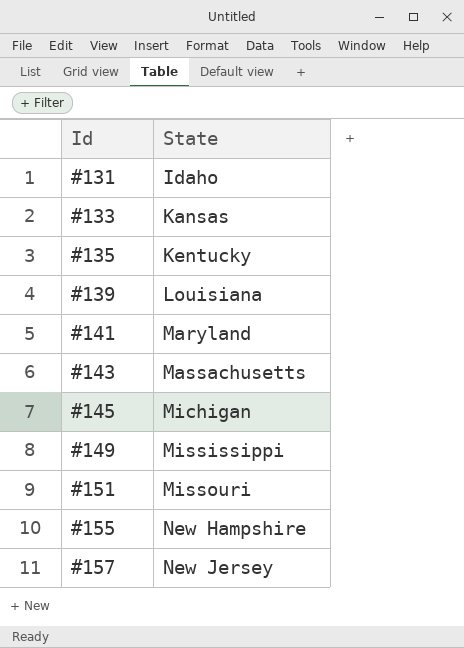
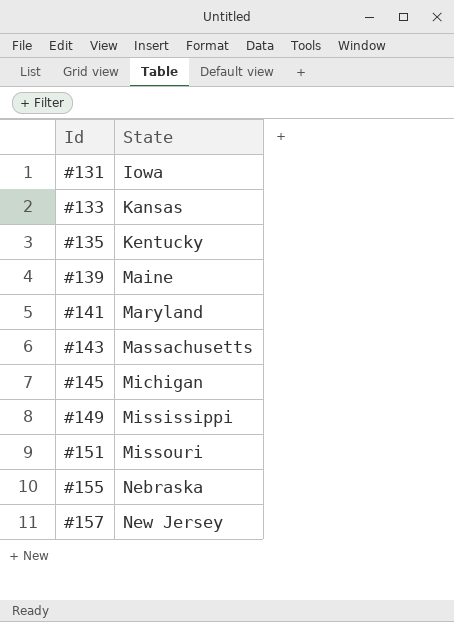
#131 | State: Idaho -> Iowa
#139 | State: Louisiana -> Maine
#155 | State: New Hampshire -> Nebraska

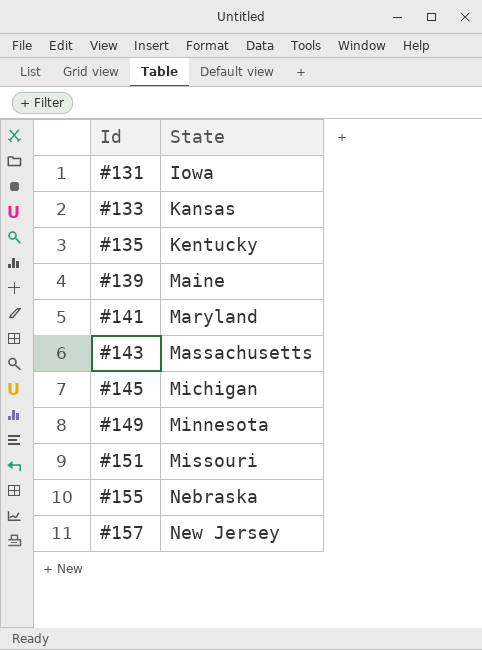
#149 | State: Mississippi -> Minnesota

